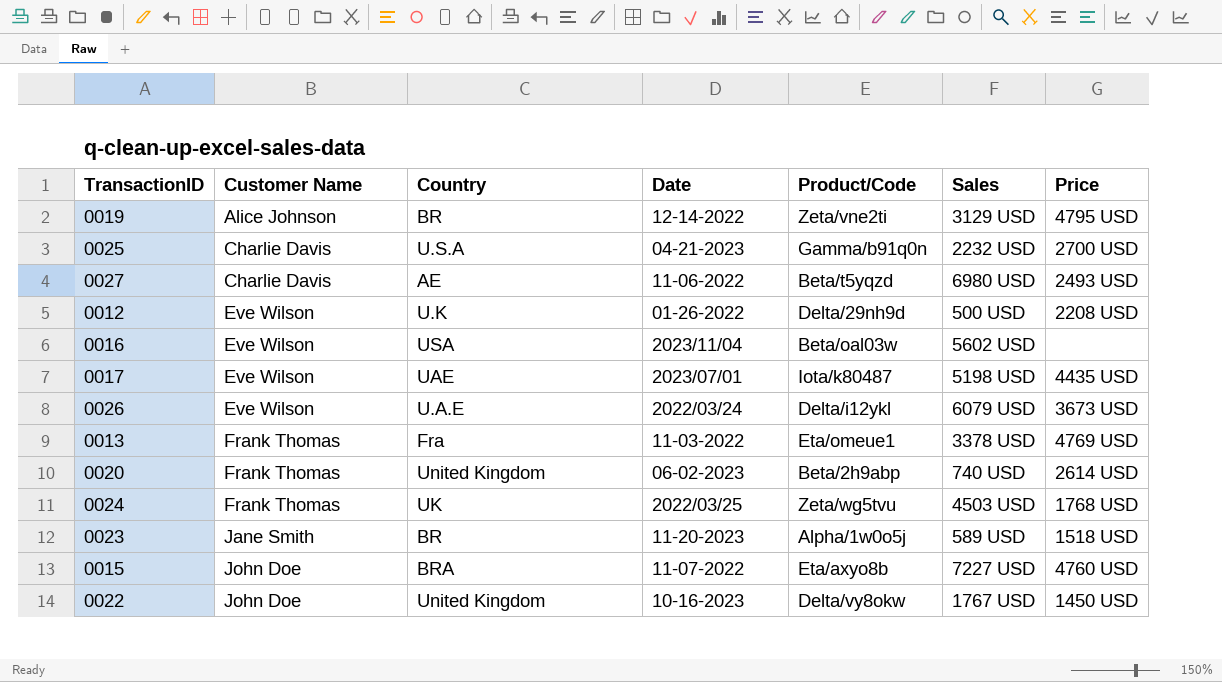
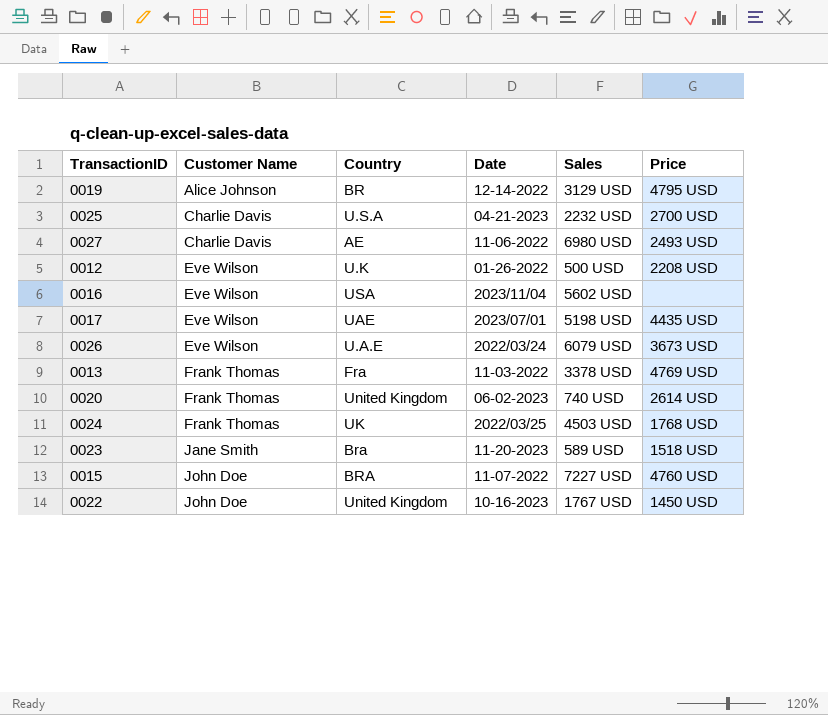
column Product/Code | position: 5 -> none
0023 | Country: BR -> Bra

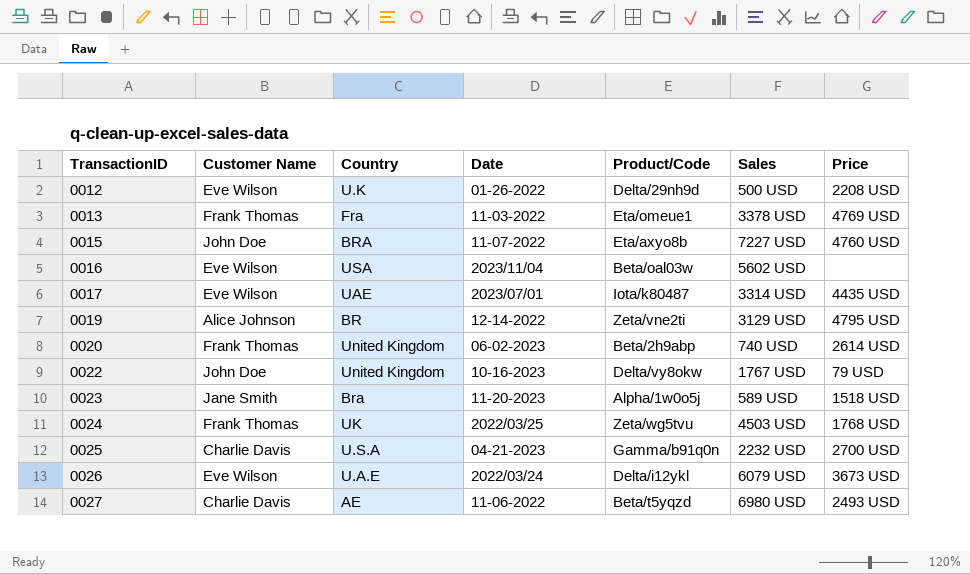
row order: Customer Name ascending -> TransactionID ascending
column Product/Code | position: none -> 5
0017 | Sales: 5198 USD -> 3314 USD
0022 | Price: 1450 USD -> 79 USD

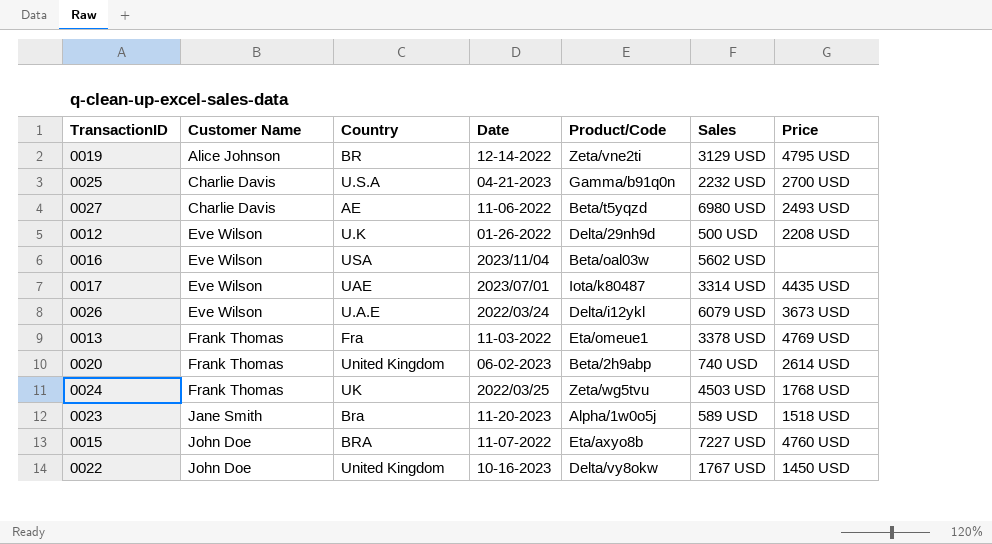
row order: TransactionID ascending -> Customer Name ascending
0022 | Price: 79 USD -> 1450 USD

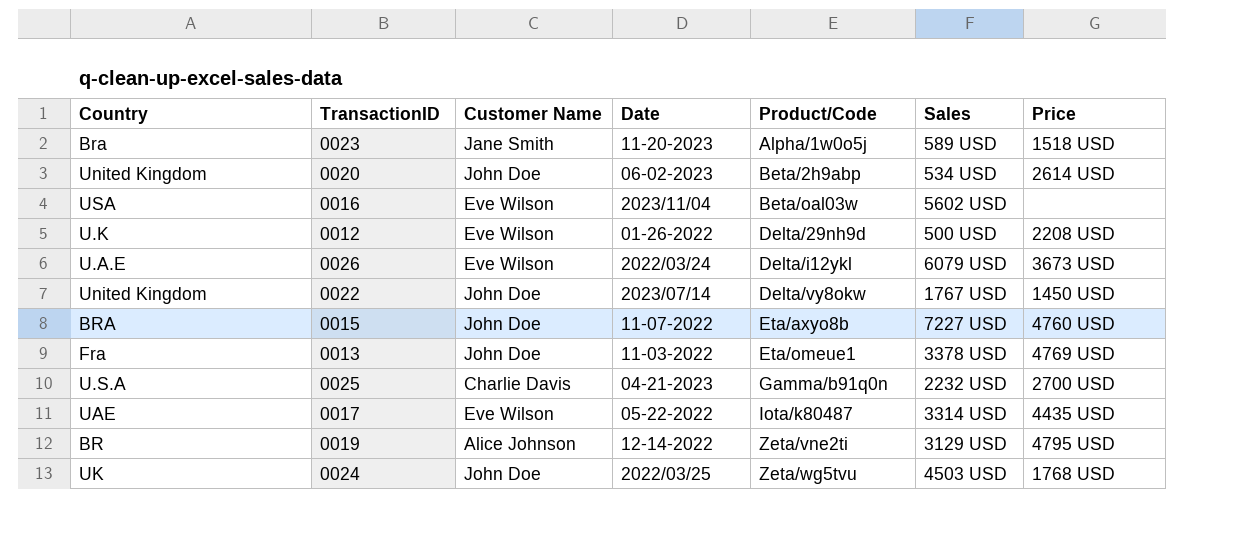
row order: Customer Name ascending -> Product/Code ascending
column Country | position: 3 -> 1
row 0027: Charlie Davis | AE | 11-06-2022 | Beta/t5yqzd | 6980 USD | 2493 USD -> none
0020 | Customer Name: Frank Thomas -> John Doe
0020 | Sales: 740 USD -> 534 USD
0022 | Date: 10-16-2023 -> 2023/07/14
0013 | Customer Name: Frank Thomas -> John Doe
0017 | Date: 2023/07/01 -> 05-22-2022
0024 | Customer Name: Frank Thomas -> John Doe

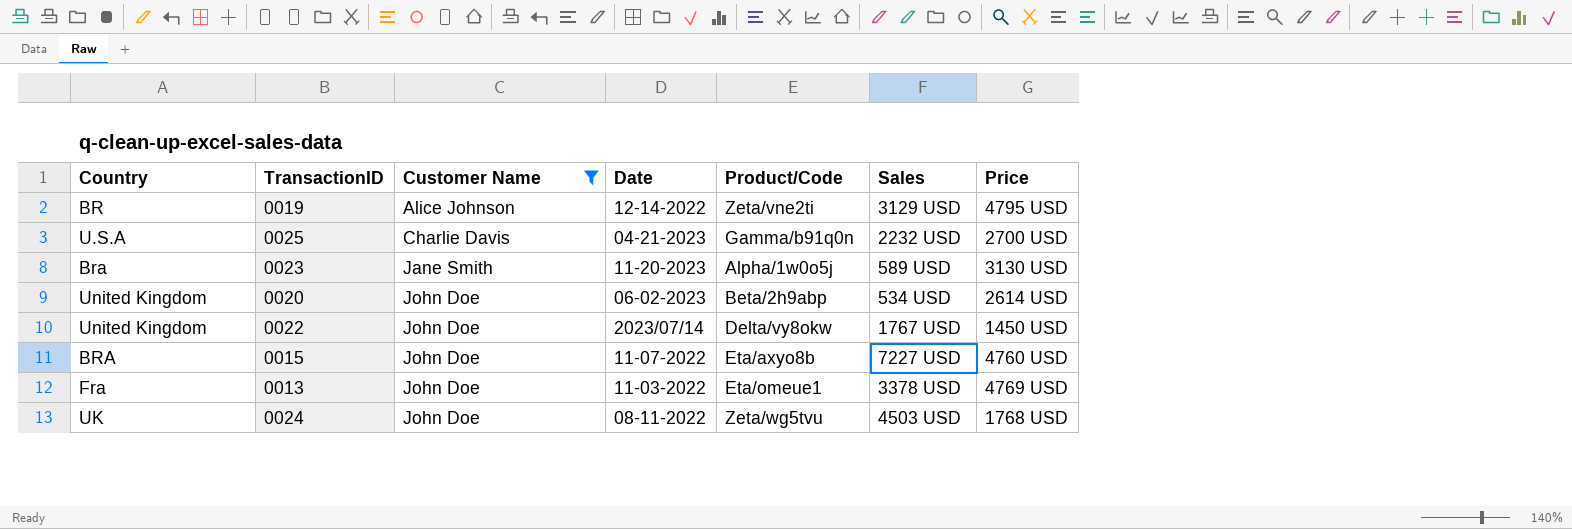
filter: none -> Customer Name != Eve Wilson
row order: Product/Code ascending -> Customer Name ascending
0023 | Price: 1518 USD -> 3130 USD
0024 | Date: 2022/03/25 -> 08-11-2022

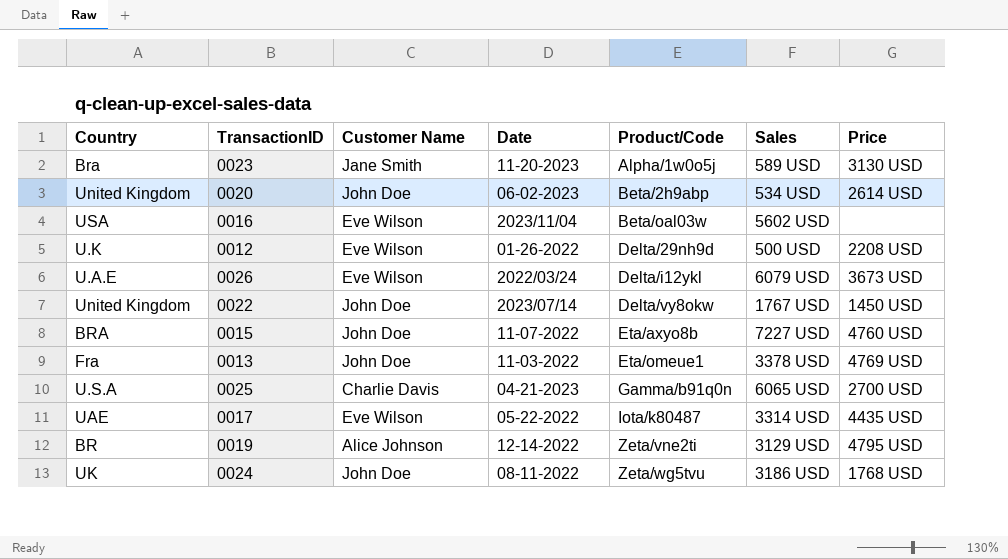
filter: Customer Name != Eve Wilson -> none
row order: Customer Name ascending -> Product/Code ascending
0025 | Sales: 2232 USD -> 6065 USD
0024 | Sales: 4503 USD -> 3186 USD

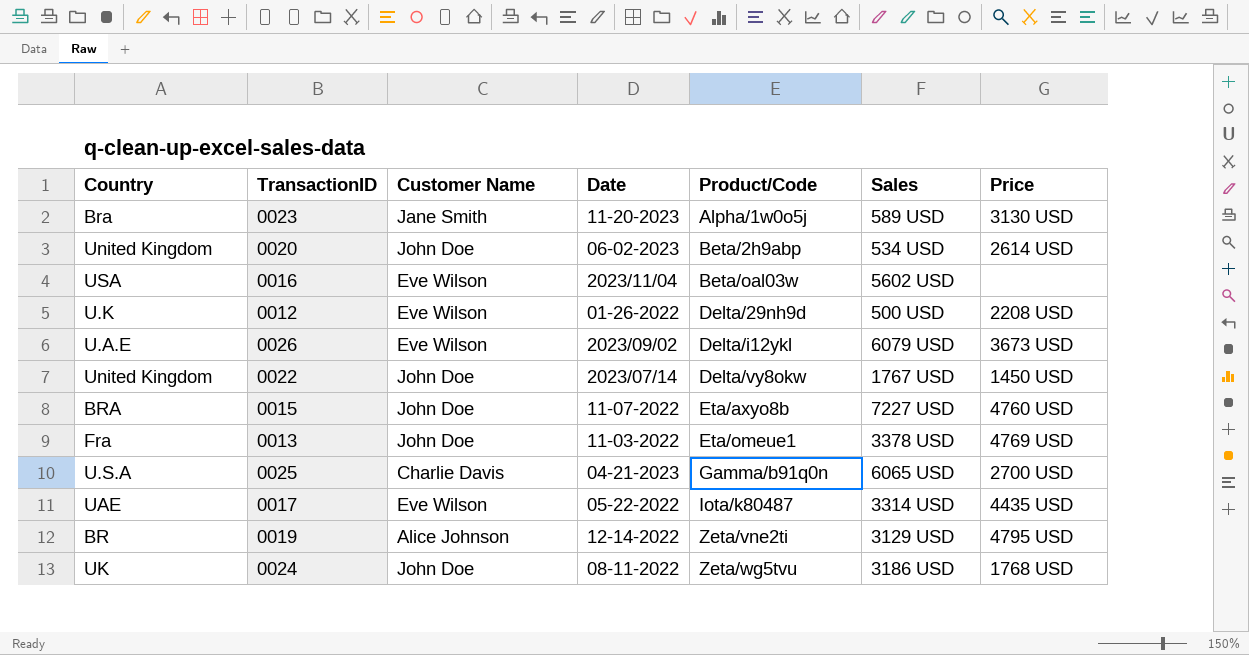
0026 | Date: 2022/03/24 -> 2023/09/02

